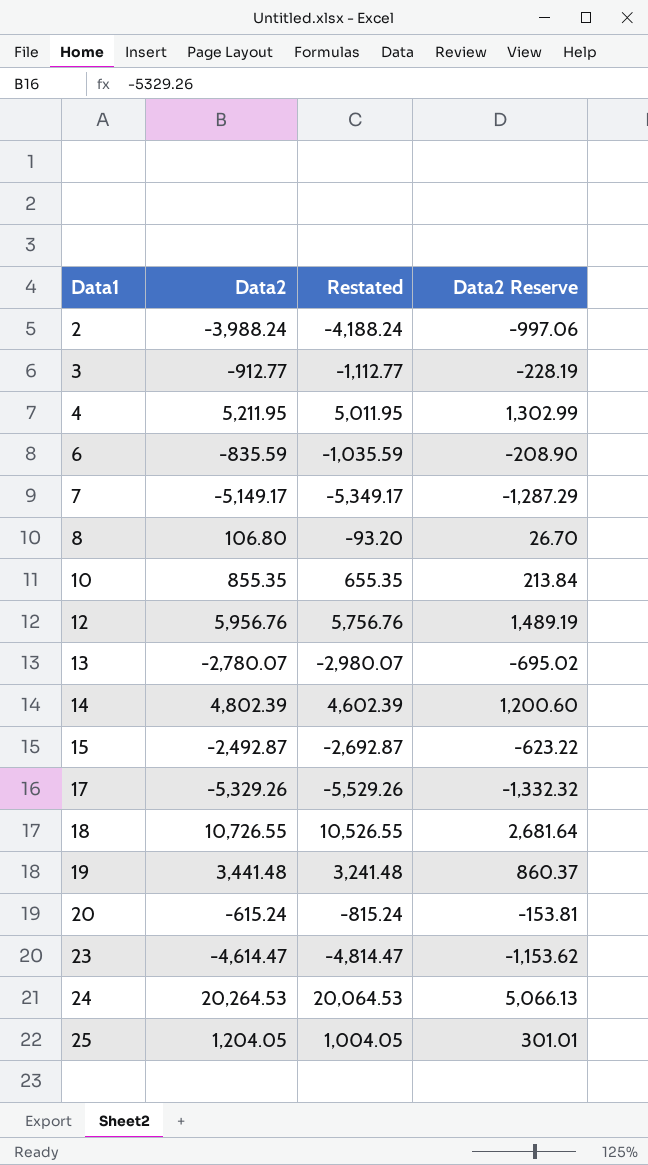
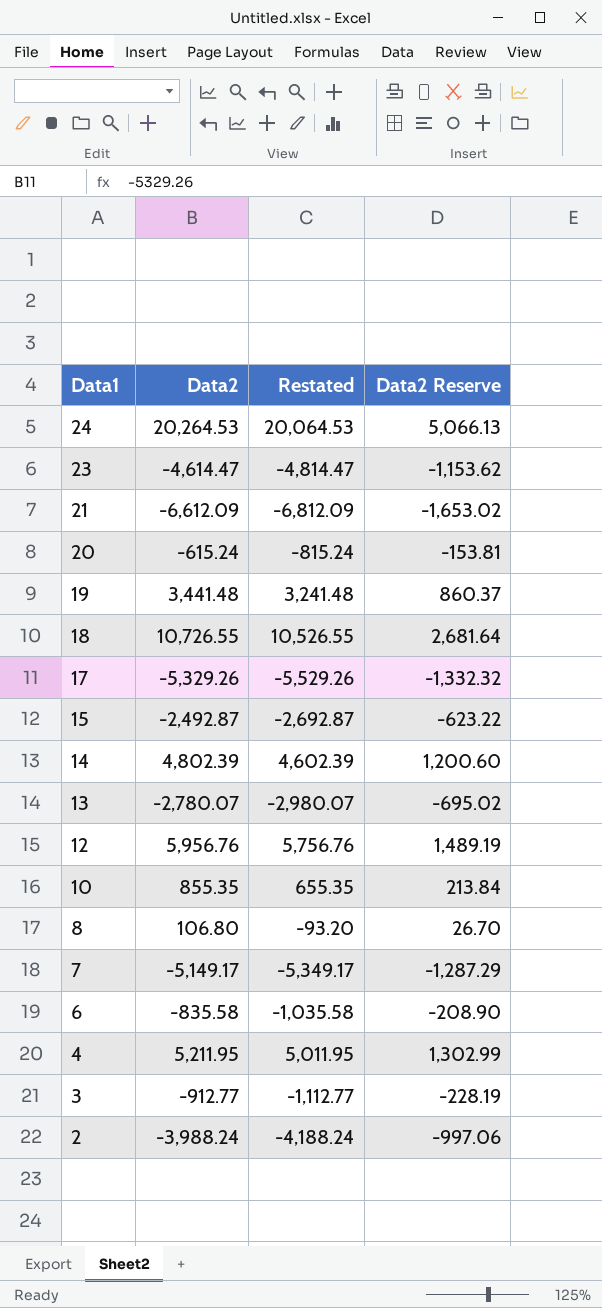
row order: Data1 ascending -> Data1 descending
row 25: 1,204.05 | 1,004.05 | 301.01 -> none
row 21: none -> -6,612.09 | -6,812.09 | -1,653.02
6 | Data2: -835.59 -> -835.58
6 | Restated: -1,035.59 -> -1,035.58

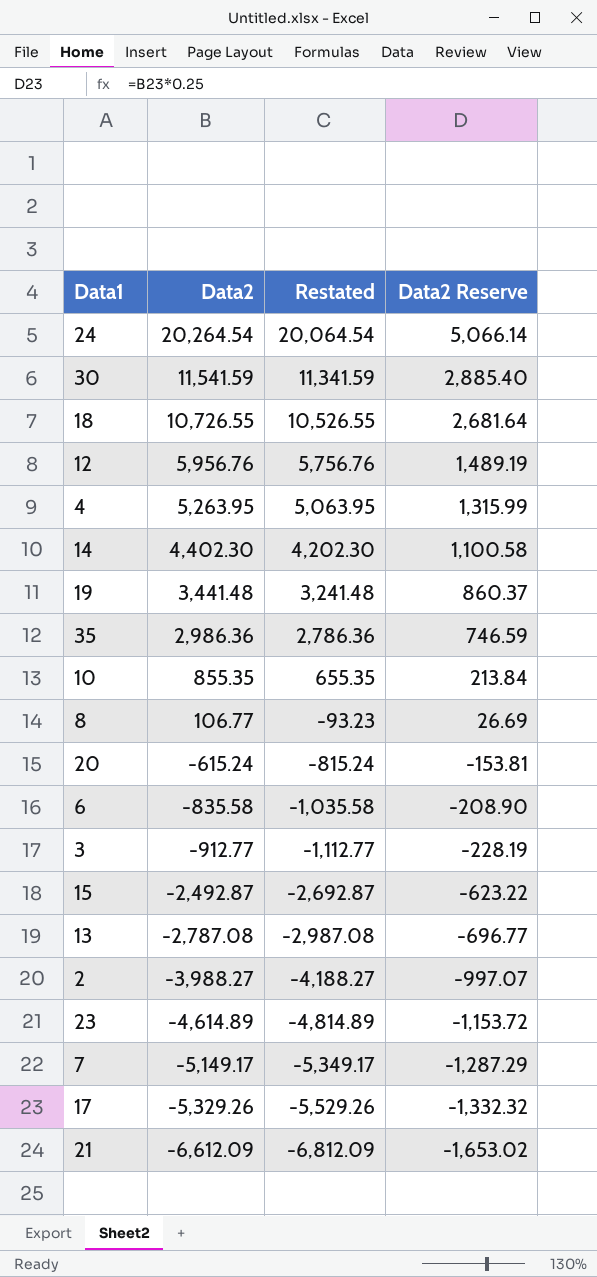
row order: Data1 descending -> Data2 descending
24 | Data2: 20,264.53 -> 20,264.54
24 | Restated: 20,064.53 -> 20,064.54
24 | Data2 Reserve: 5,066.13 -> 5,066.14
row 30: none -> 11,541.59 | 11,341.59 | 2,885.40
4 | Data2: 5,211.95 -> 5,263.95
4 | Restated: 5,011.95 -> 5,063.95
4 | Data2 Reserve: 1,302.99 -> 1,315.99
14 | Data2: 4,802.39 -> 4,402.30
14 | Restated: 4,602.39 -> 4,202.30
14 | Data2 Reserve: 1,200.60 -> 1,100.58
row 35: none -> 2,986.36 | 2,786.36 | 746.59
8 | Data2: 106.80 -> 106.77
8 | Restated: -93.20 -> -93.23
8 | Data2 Reserve: 26.70 -> 26.69
13 | Data2: -2,780.07 -> -2,787.08
13 | Restated: -2,980.07 -> -2,987.08
13 | Data2 Reserve: -695.02 -> -696.77
2 | Data2: -3,988.24 -> -3,988.27
2 | Restated: -4,188.24 -> -4,188.27
2 | Data2 Reserve: -997.06 -> -997.07
23 | Data2: -4,614.47 -> -4,614.89
23 | Restated: -4,814.47 -> -4,814.89
23 | Data2 Reserve: -1,153.62 -> -1,153.72

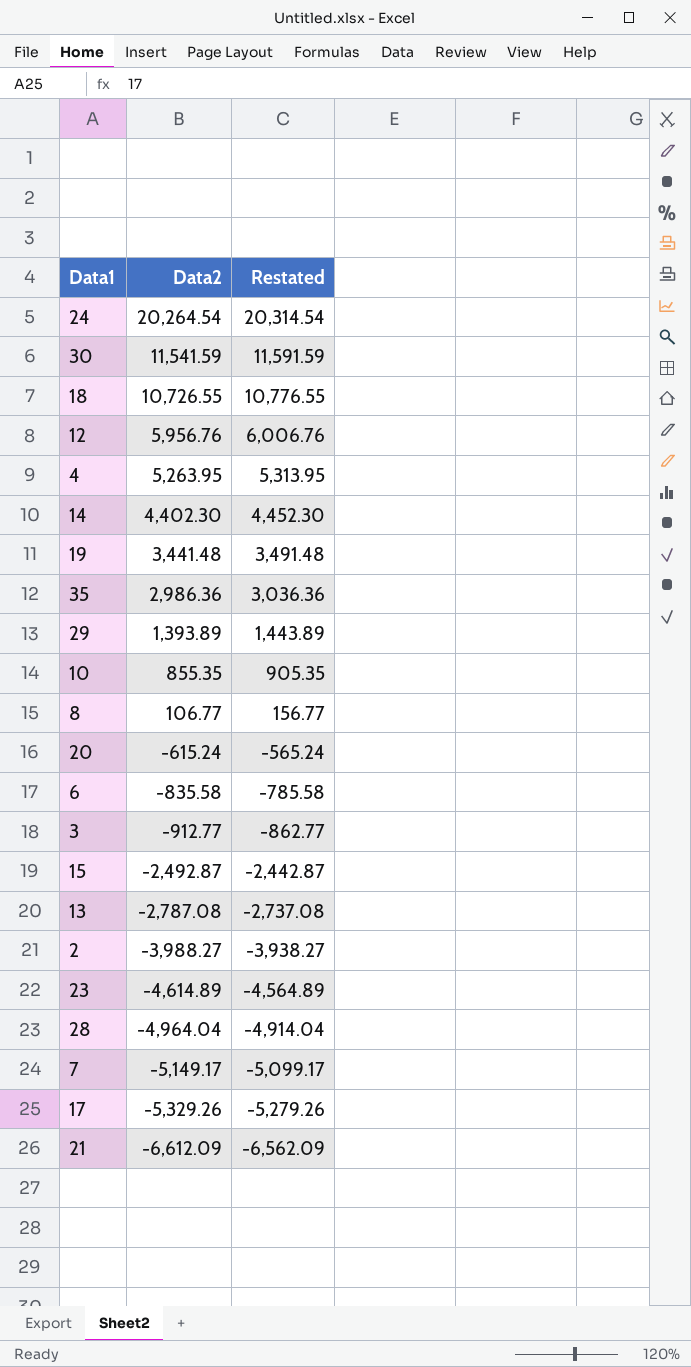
column Data2 Reserve | formula: [Data2] * 0.25 -> none
column Restated | formula: [Data2] - 200 -> [Data2] + 50
row 29: none -> 1,393.89 | 1,443.89
row 28: none -> -4,964.04 | -4,914.04

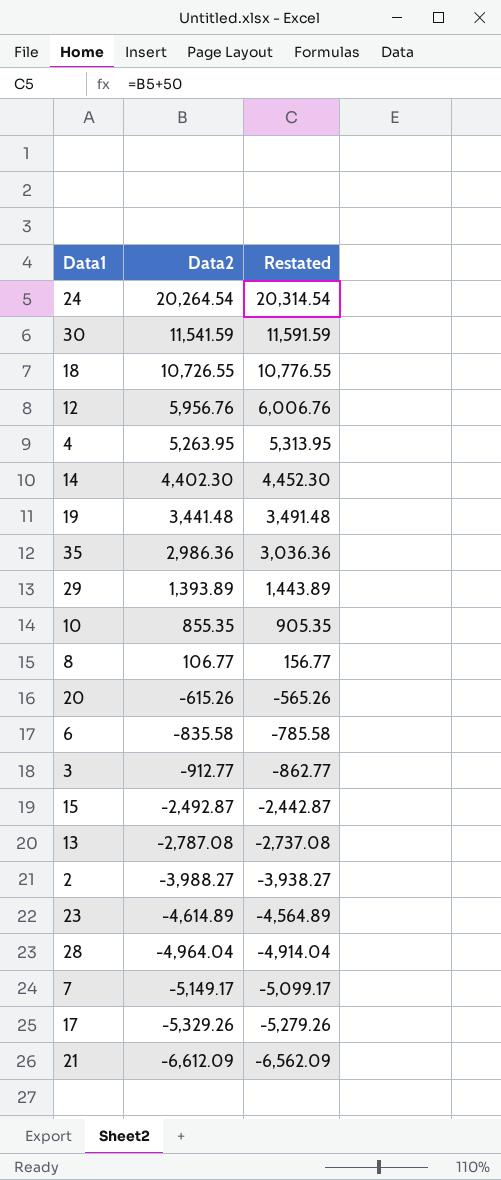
20 | Data2: -615.24 -> -615.26
20 | Restated: -565.24 -> -565.26

